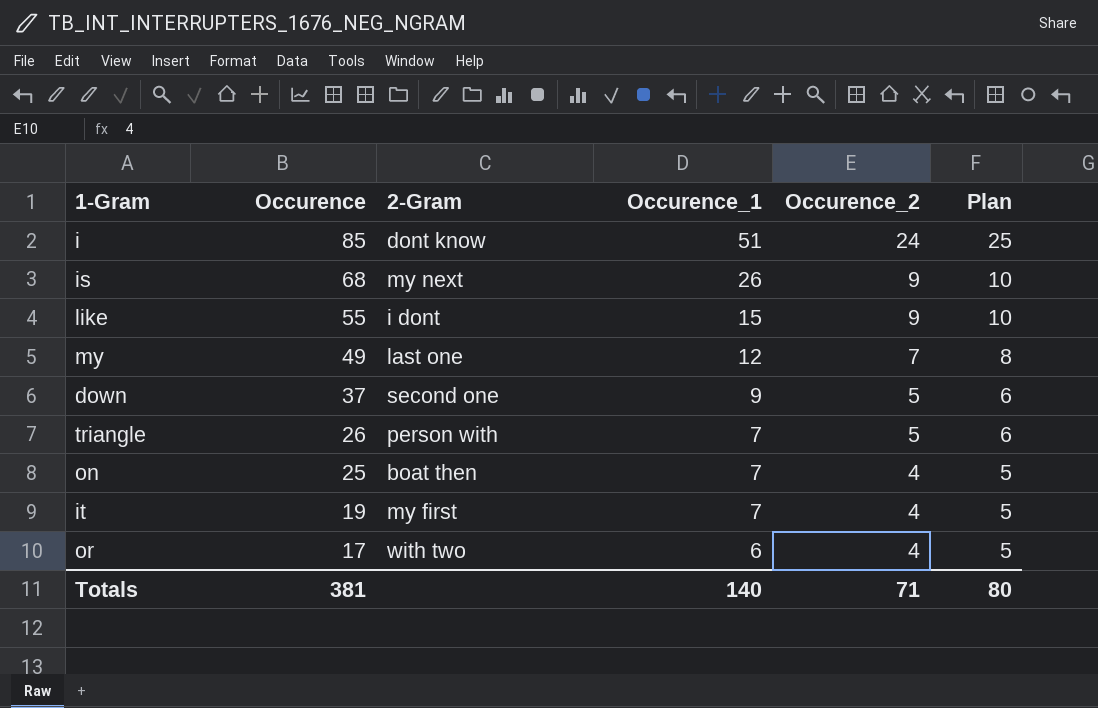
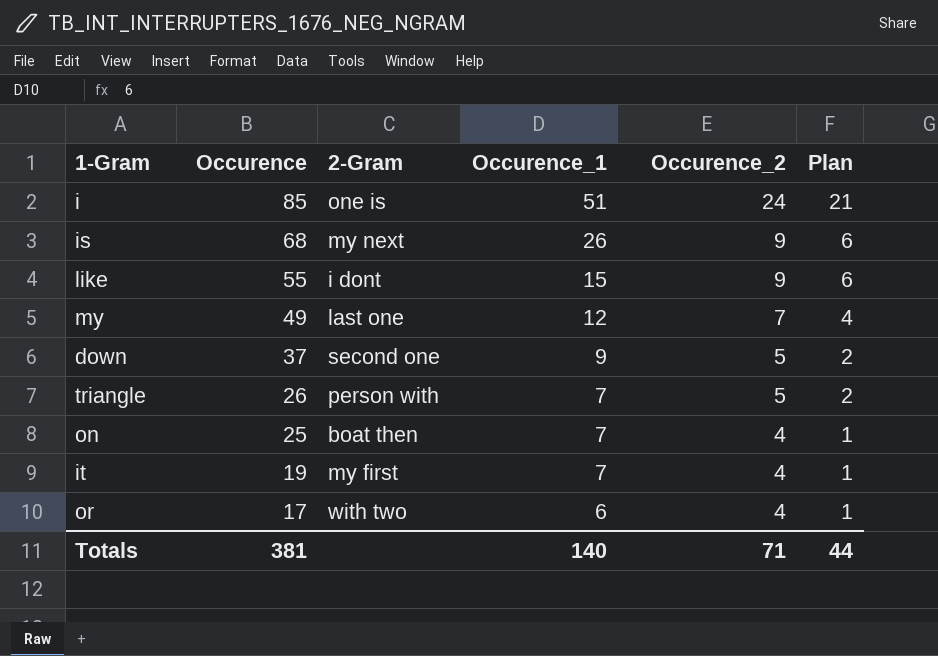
column Plan | formula: [Occurence_2] + 1 -> [Occurence_2] - 3
i | 2-Gram: dont know -> one is
Totals | Plan: 80 -> 44

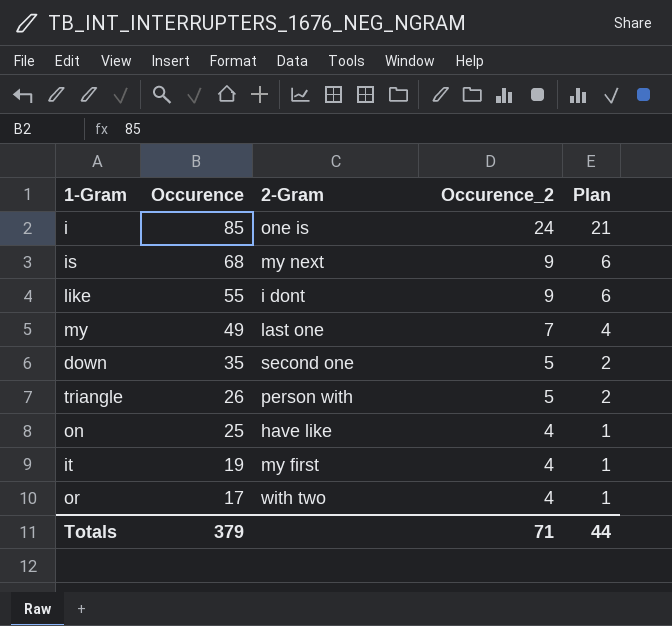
column Occurence_1 | position: 4 -> none
down | Occurence: 37 -> 35
on | 2-Gram: boat then -> have like
Totals | Occurence: 381 -> 379

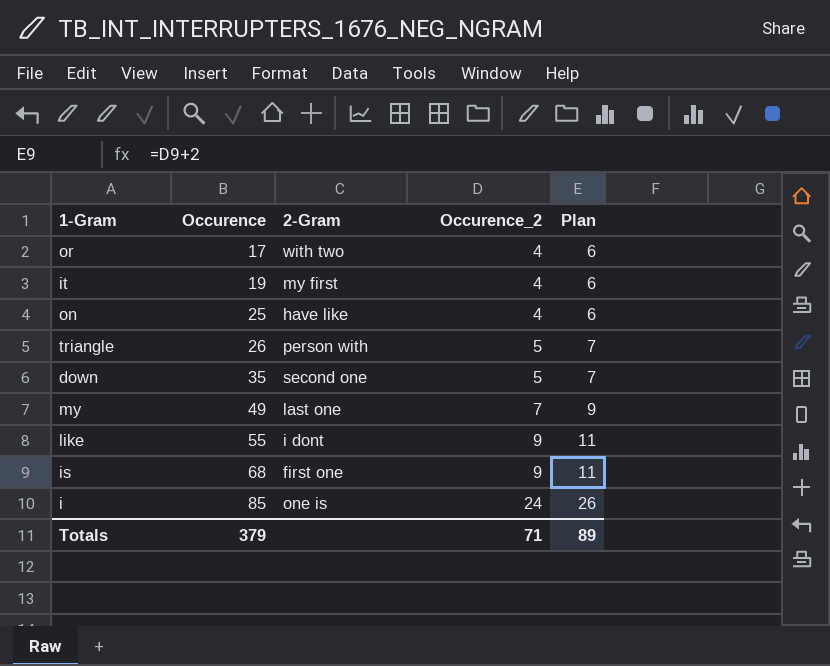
row order: Occurence descending -> Occurence ascending
column Plan | formula: [Occurence_2] - 3 -> [Occurence_2] + 2
is | 2-Gram: my next -> first one
Totals | Plan: 44 -> 89

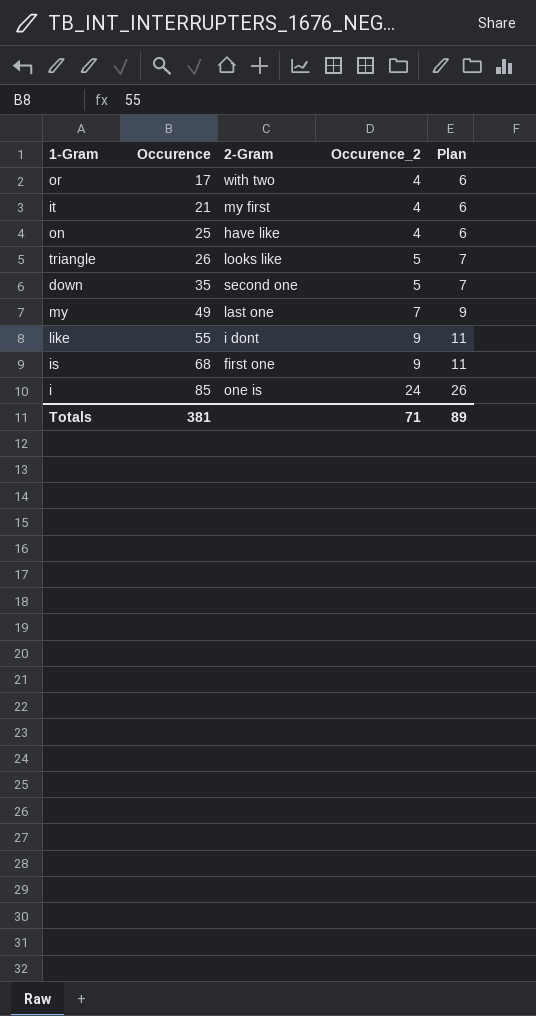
it | Occurence: 19 -> 21
triangle | 2-Gram: person with -> looks like
Totals | Occurence: 379 -> 381

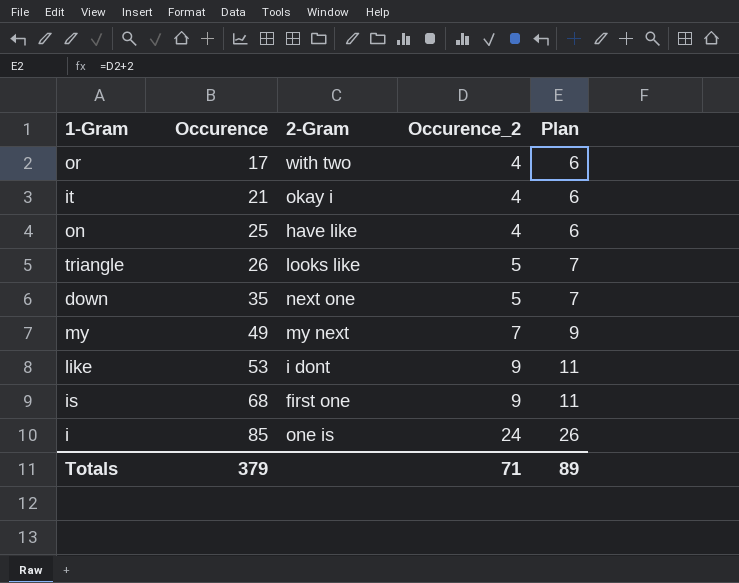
it | 2-Gram: my first -> okay i
down | 2-Gram: second one -> next one
my | 2-Gram: last one -> my next
like | Occurence: 55 -> 53
Totals | Occurence: 381 -> 379

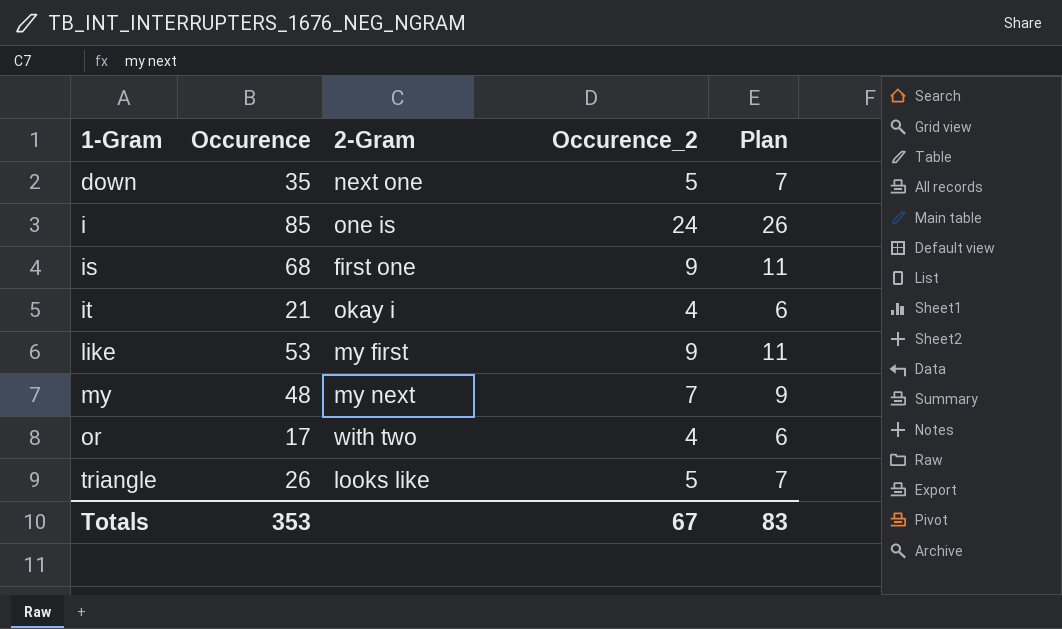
row order: Occurence ascending -> 1-Gram ascending
row on: 25 | have like | 4 | 6 -> none
like | 2-Gram: i dont -> my first
my | Occurence: 49 -> 48
Totals | Occurence: 379 -> 353
Totals | Occurence_2: 71 -> 67
Totals | Plan: 89 -> 83

